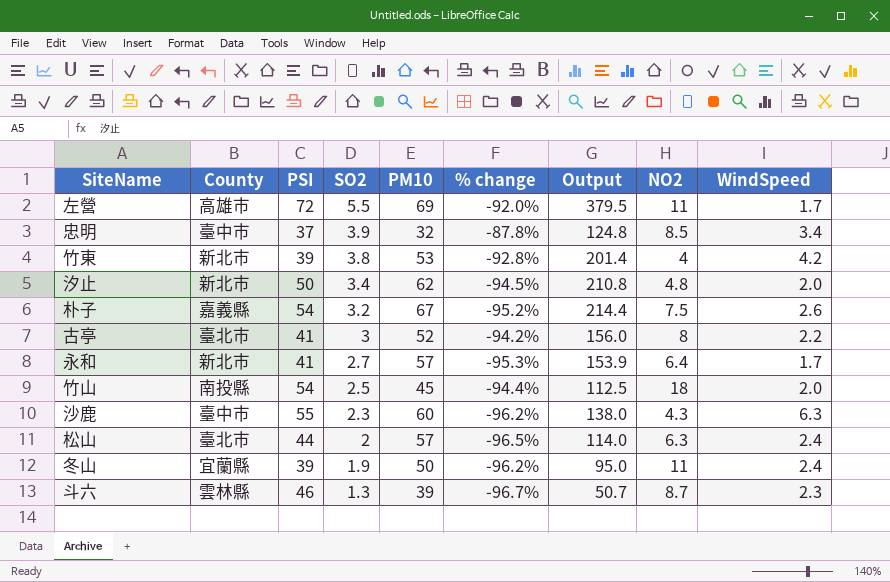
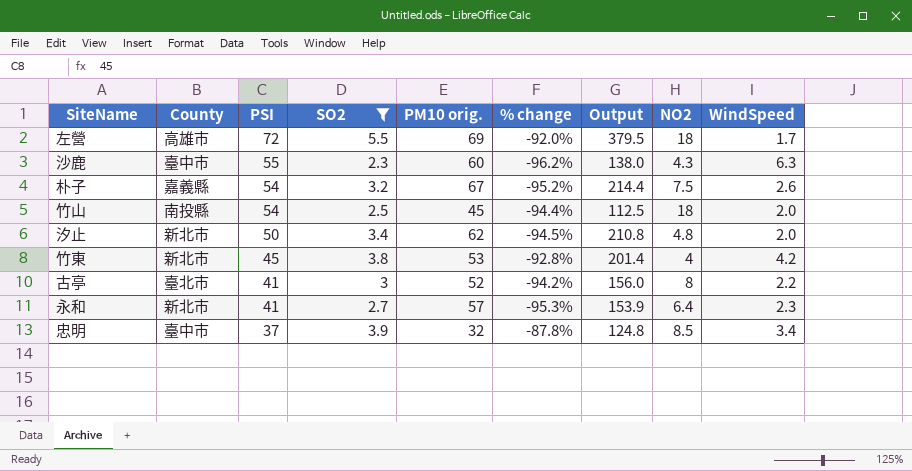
filter: none -> SO2 >= 2.3
row order: SO2 descending -> PSI descending
column name: PM10 -> PM10 orig.
左營 | NO2: 11 -> 18
竹東 | PSI: 39 -> 45
永和 | WindSpeed: 1.7 -> 2.3

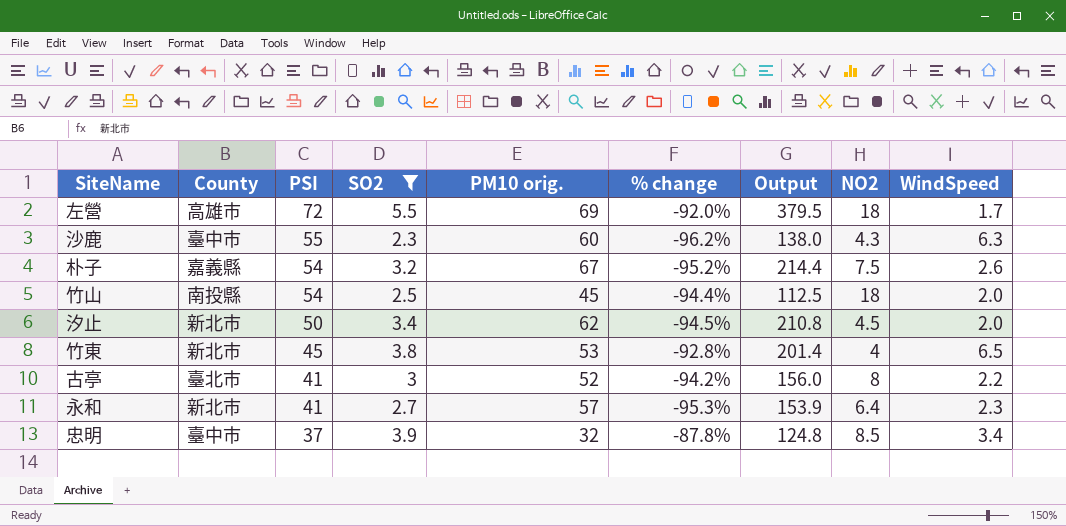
汐止 | NO2: 4.8 -> 4.5
竹東 | WindSpeed: 4.2 -> 6.5

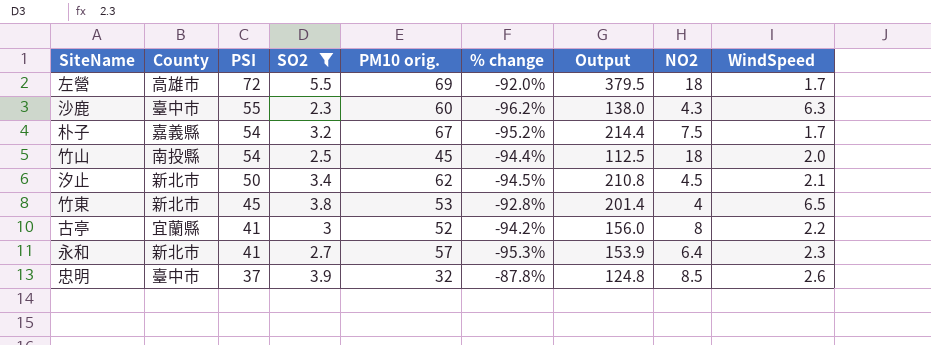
朴子 | WindSpeed: 2.6 -> 1.7
汐止 | WindSpeed: 2.0 -> 2.1
古亭 | County: 臺北市 -> 宜蘭縣
忠明 | WindSpeed: 3.4 -> 2.6

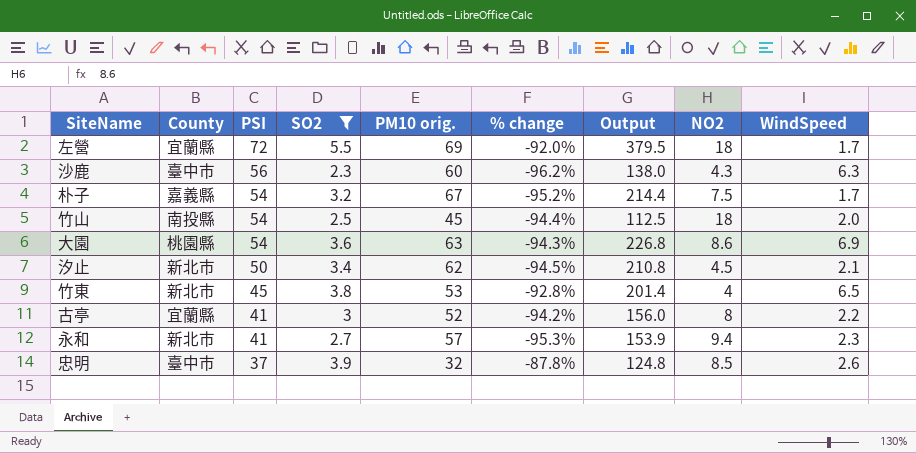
左營 | County: 高雄市 -> 宜蘭縣
沙鹿 | PSI: 55 -> 56
row 大園: none -> 桃園縣 | 54 | 3.6 | 63 | -94.3% | 226.8 | 8.6 | 6.9
永和 | NO2: 6.4 -> 9.4

